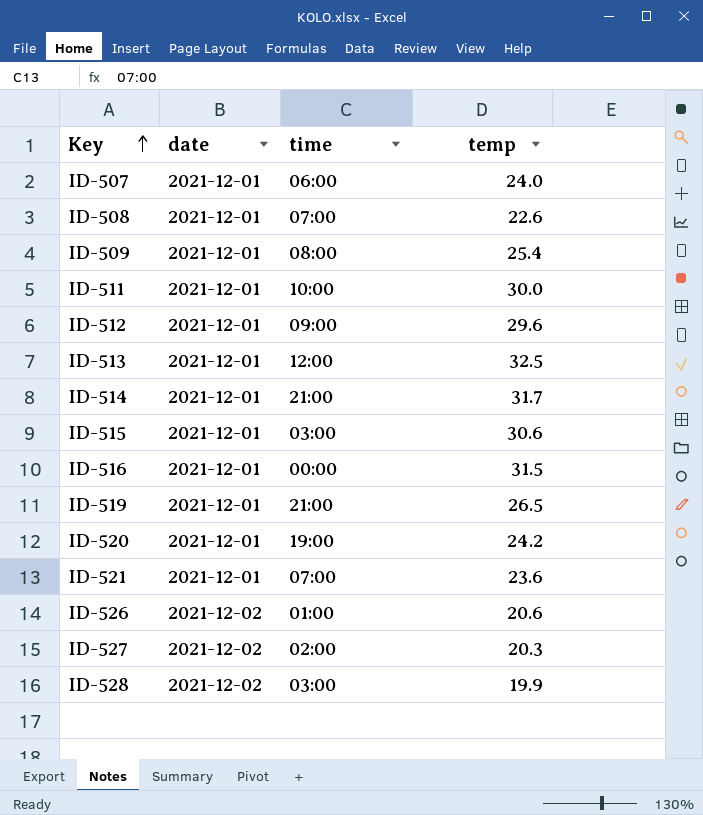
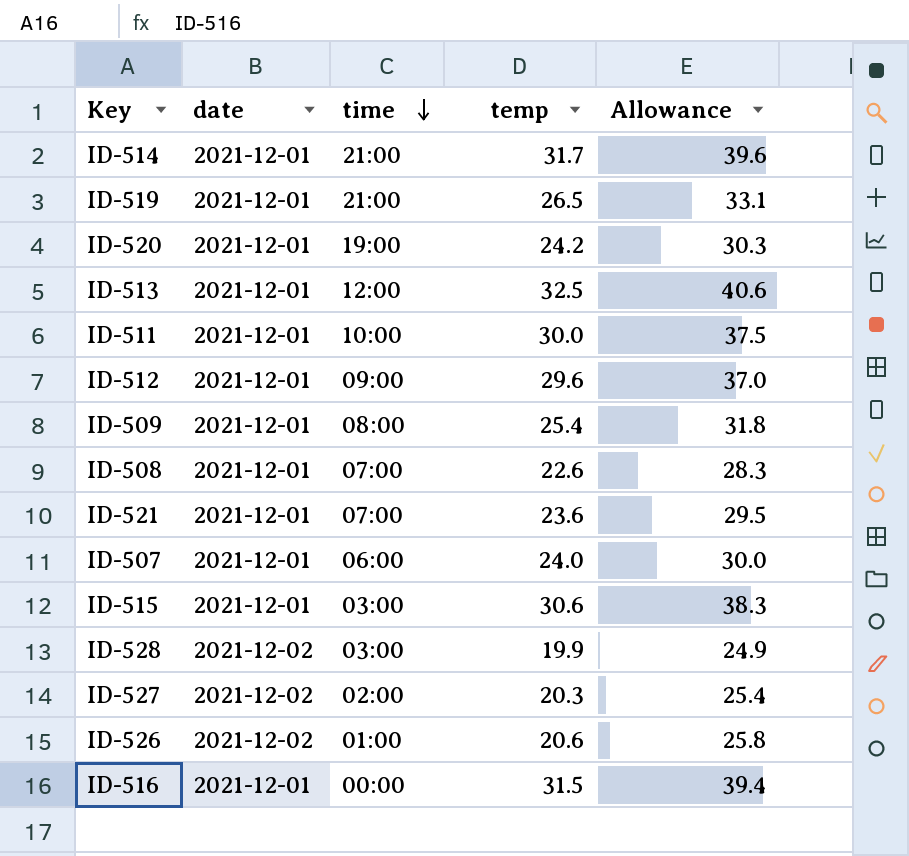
row order: Key ascending -> time descending
column Allowance | formula: none -> [temp] * 1.25

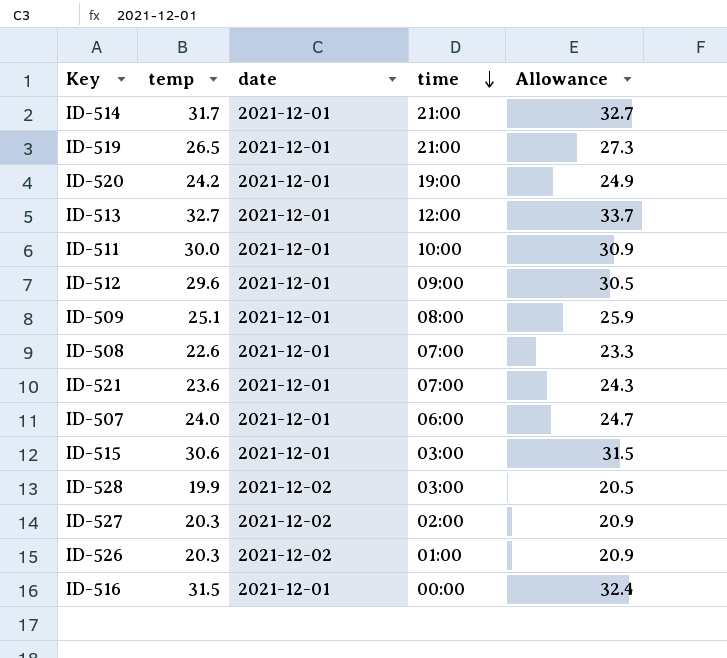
column temp | position: 4 -> 2
column Allowance | formula: [temp] * 1.25 -> [temp] * 1.03
ID-513 | temp: 32.5 -> 32.7
ID-509 | temp: 25.4 -> 25.1
ID-526 | temp: 20.6 -> 20.3

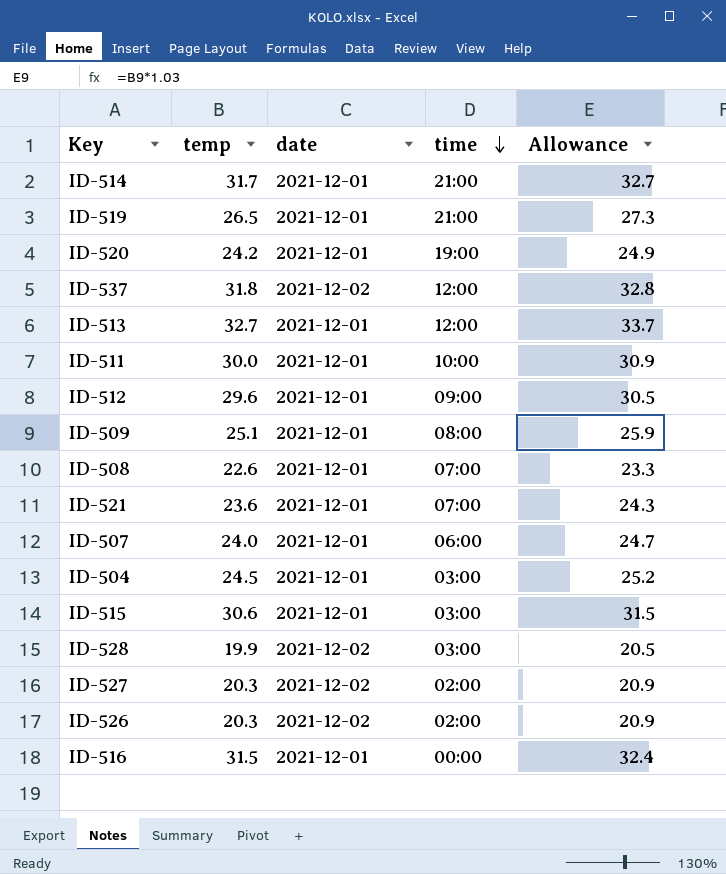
row ID-537: none -> 31.8 | 2021-12-02 | 12:00 | 32.8
row ID-504: none -> 24.5 | 2021-12-01 | 03:00 | 25.2
ID-526 | time: 01:00 -> 02:00

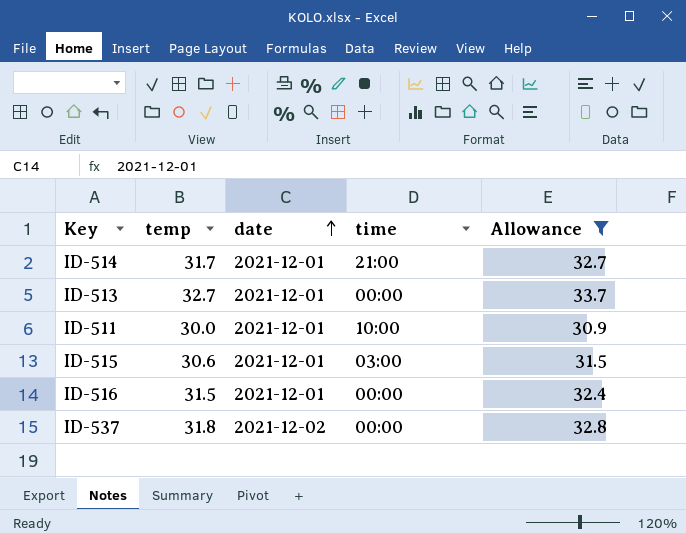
filter: none -> Allowance >= 30.9
row order: time descending -> date ascending
ID-513 | time: 12:00 -> 00:00
ID-537 | time: 12:00 -> 00:00

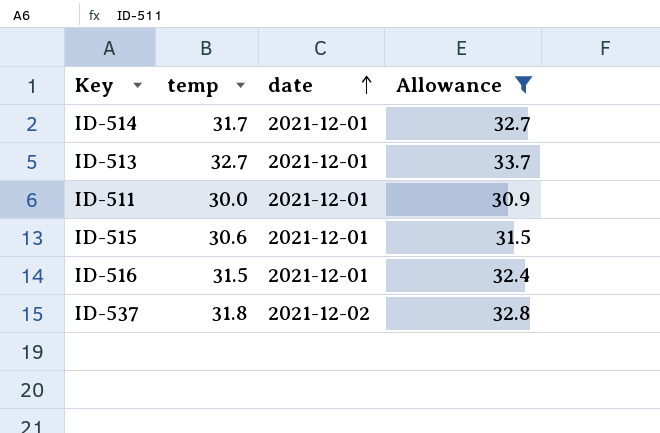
column time | position: 4 -> none

